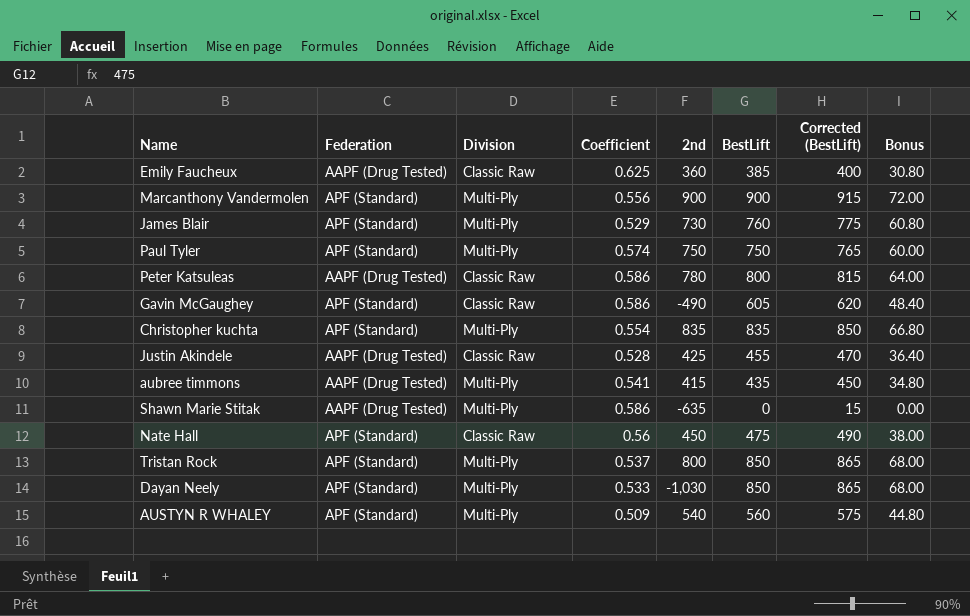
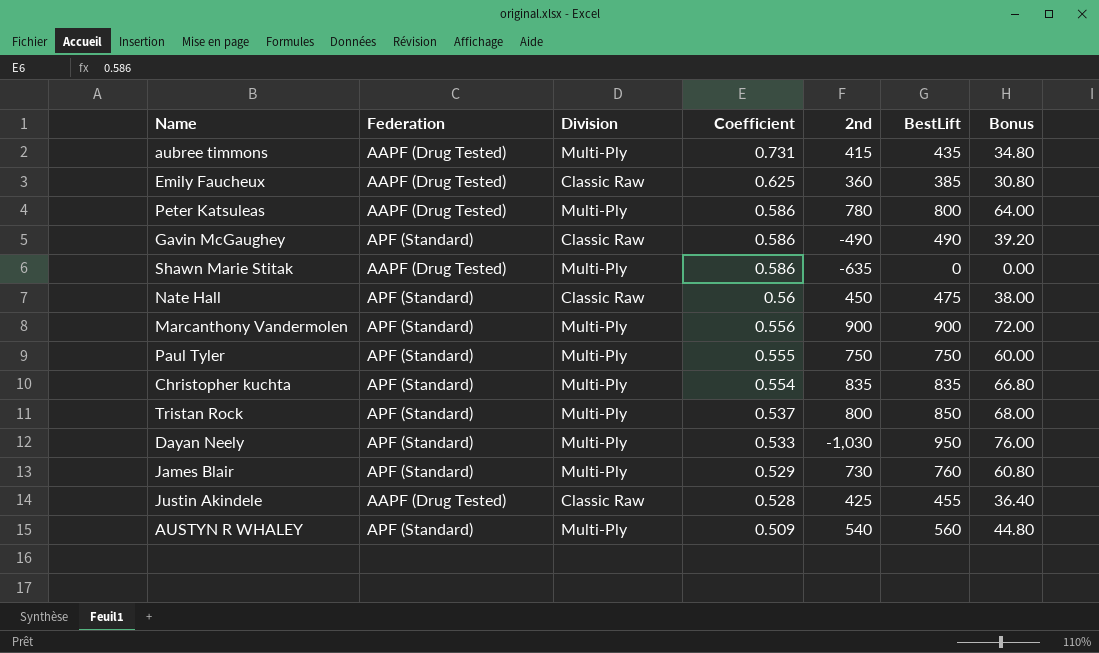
row order: none -> Coefficient descending
column Corrected (BestLift) | formula: [BestLift] + 15 -> none
aubree timmons | Coefficient: 0.541 -> 0.731
Peter Katsuleas | Division: Classic Raw -> Multi-Ply
Gavin McGaughey | BestLift: 605 -> 490
Gavin McGaughey | Bonus: 48.40 -> 39.20
Paul Tyler | Coefficient: 0.574 -> 0.555
Dayan Neely | BestLift: 850 -> 950
Dayan Neely | Bonus: 68.00 -> 76.00

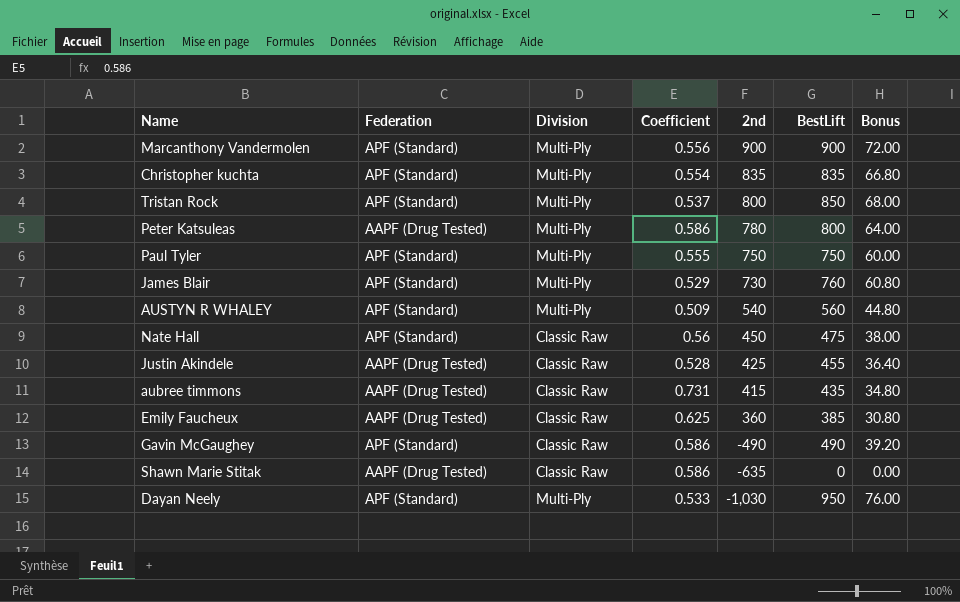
row order: Coefficient descending -> 2nd descending
aubree timmons | Division: Multi-Ply -> Classic Raw
Shawn Marie Stitak | Division: Multi-Ply -> Classic Raw

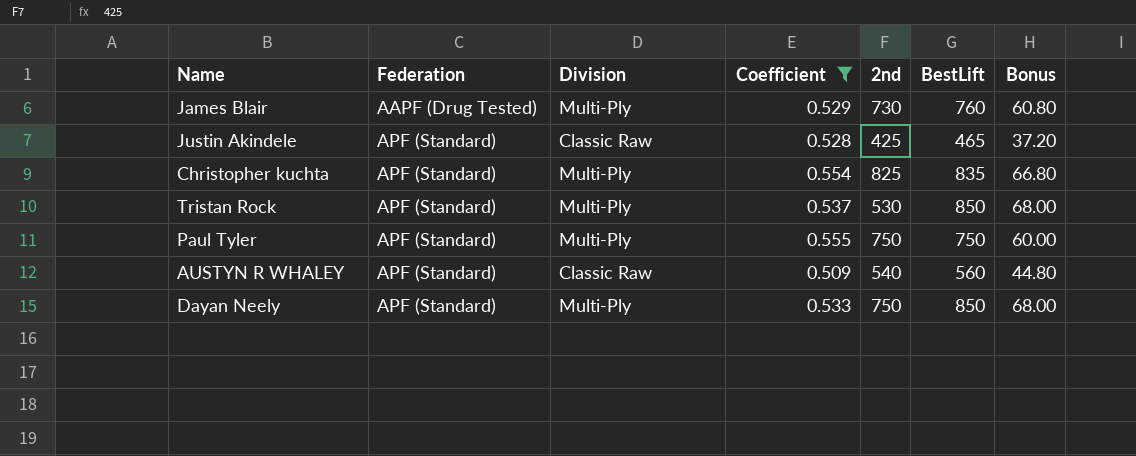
filter: none -> Coefficient <= 0.555
row order: 2nd descending -> Federation ascending
James Blair | Federation: APF (Standard) -> AAPF (Drug Tested)
Justin Akindele | Federation: AAPF (Drug Tested) -> APF (Standard)
Justin Akindele | BestLift: 455 -> 465
Justin Akindele | Bonus: 36.40 -> 37.20
Christopher kuchta | 2nd: 835 -> 825
Tristan Rock | 2nd: 800 -> 530
AUSTYN R WHALEY | Division: Multi-Ply -> Classic Raw
Dayan Neely | 2nd: -1,030 -> 750
Dayan Neely | BestLift: 950 -> 850
Dayan Neely | Bonus: 76.00 -> 68.00

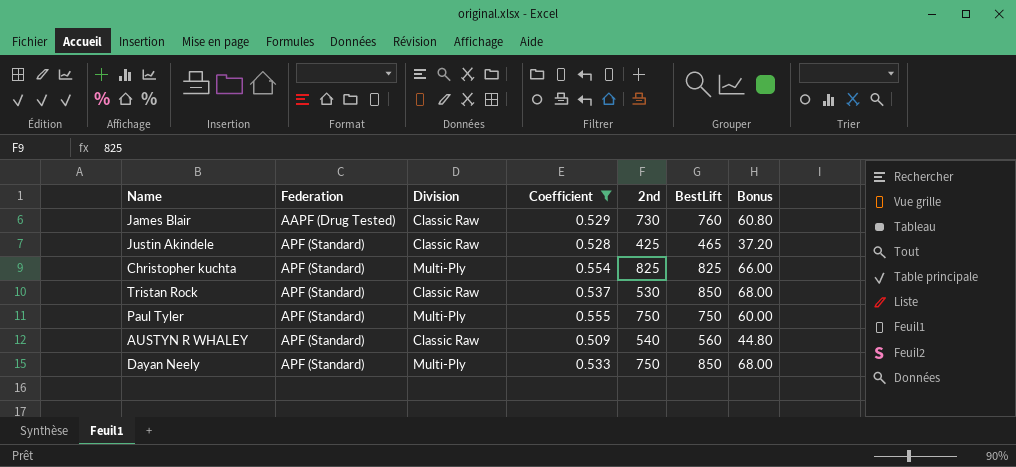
James Blair | Division: Multi-Ply -> Classic Raw
Christopher kuchta | BestLift: 835 -> 825
Christopher kuchta | Bonus: 66.80 -> 66.00
Tristan Rock | Division: Multi-Ply -> Classic Raw

